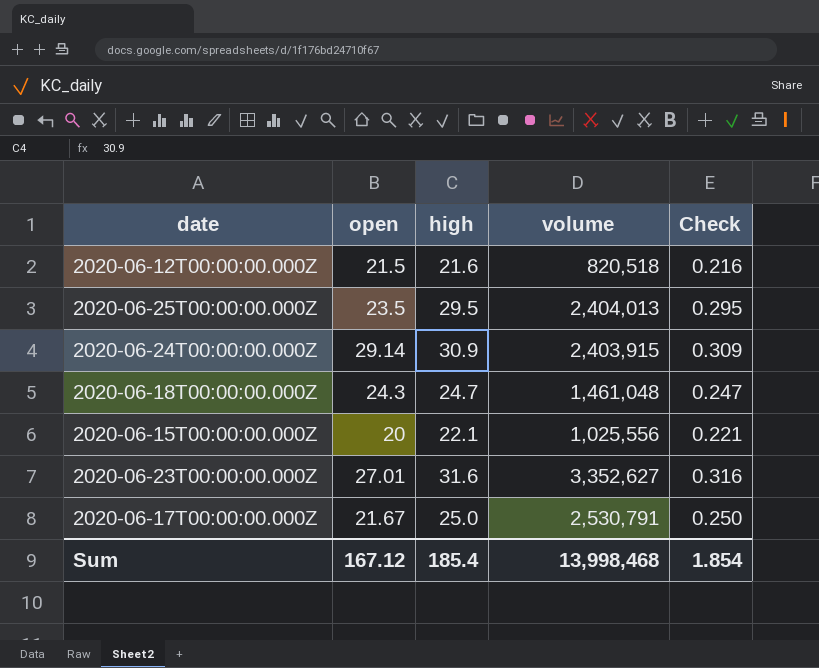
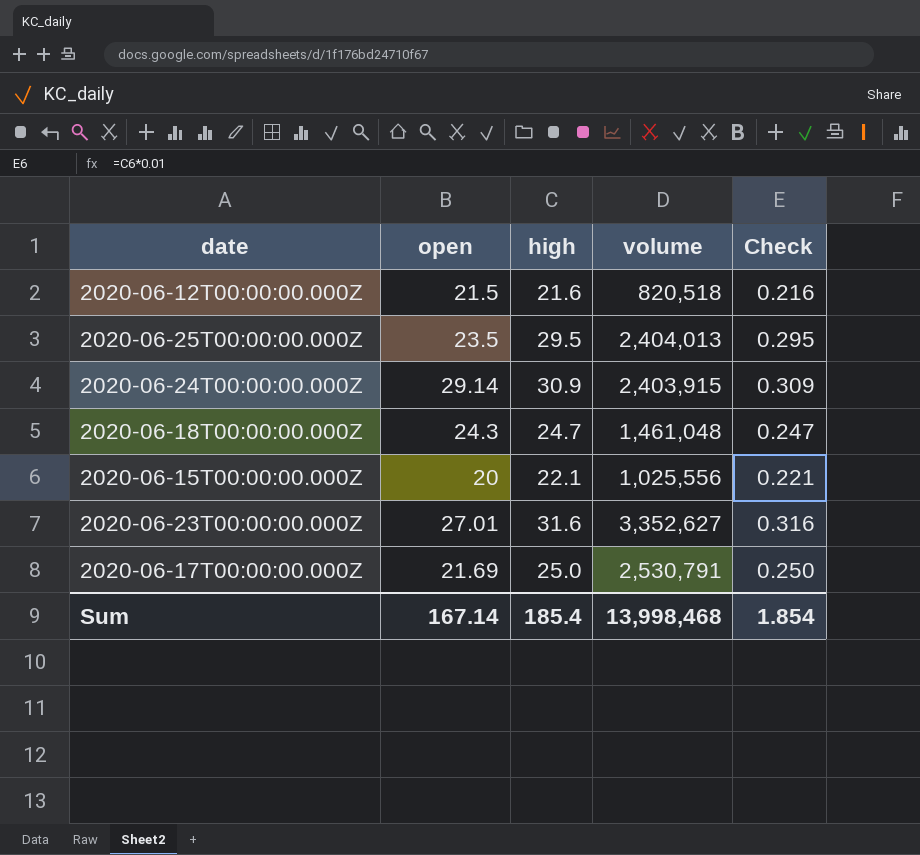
2020-06-17T00:00:00.000Z | open: 21.67 -> 21.69
Sum | open: 167.12 -> 167.14

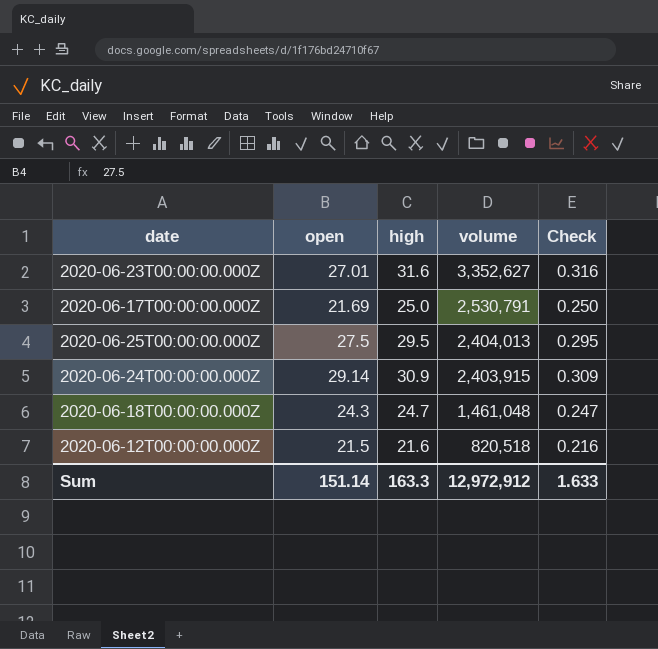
row order: none -> volume descending
row 2020-06-15T00:00:00.000Z: 20 | 22.1 | 1,025,556 | 0.221 -> none
2020-06-25T00:00:00.000Z | open: 23.5 -> 27.5
Sum | open: 167.14 -> 151.14
Sum | high: 185.4 -> 163.3
Sum | volume: 13,998,468 -> 12,972,912
Sum | Check: 1.854 -> 1.633

